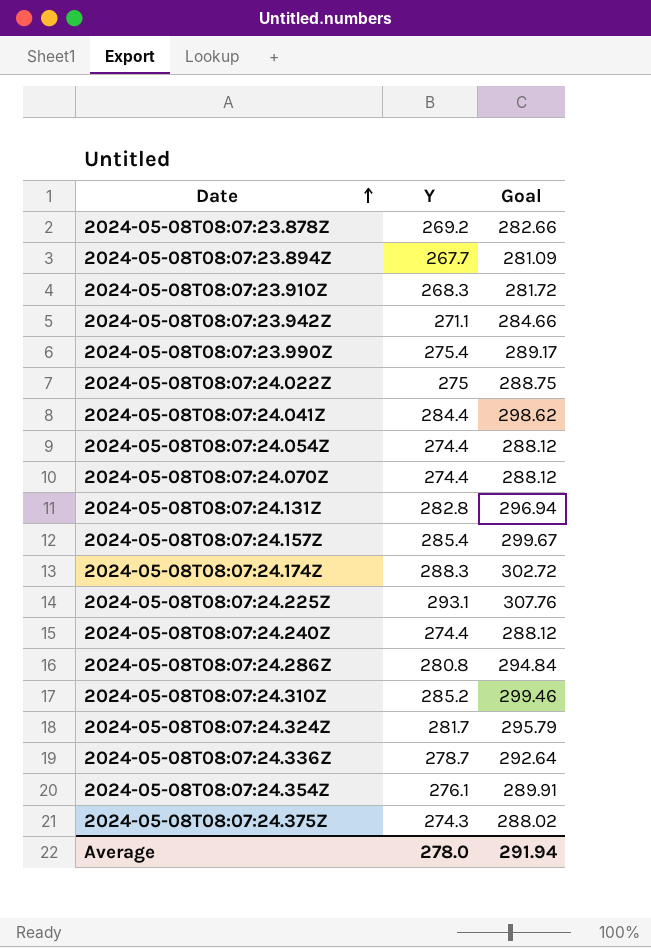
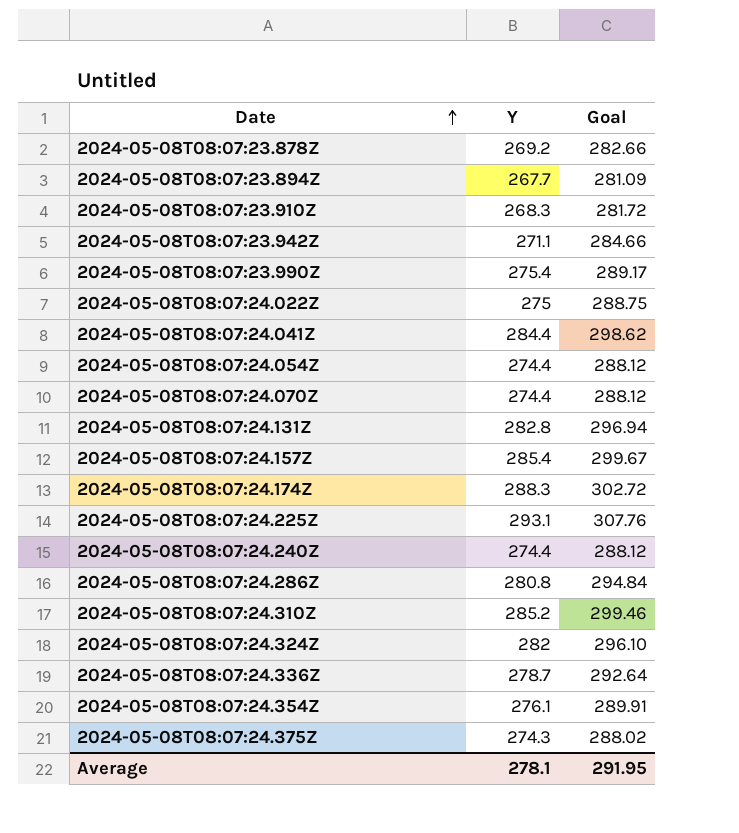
2024-05-08T08:07:24.324Z | Y: 281.7 -> 282
2024-05-08T08:07:24.324Z | Goal: 295.79 -> 296.10
Average | Y: 278.0 -> 278.1
Average | Goal: 291.94 -> 291.95

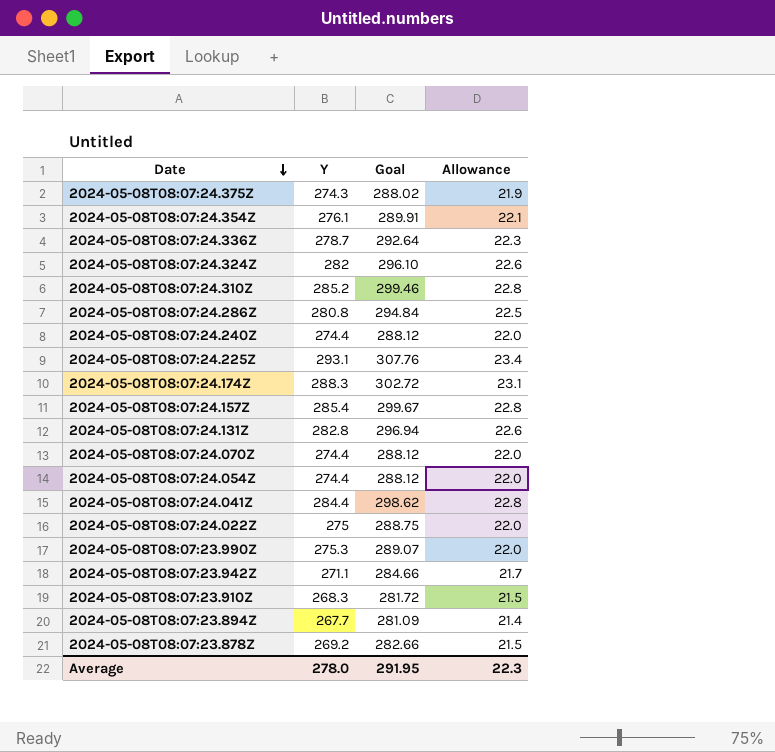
row order: Date ascending -> Date descending
column Allowance | formula: none -> [Y] * 0.08
2024-05-08T08:07:23.990Z | Y: 275.4 -> 275.3
2024-05-08T08:07:23.990Z | Goal: 289.17 -> 289.07
Average | Y: 278.1 -> 278.0

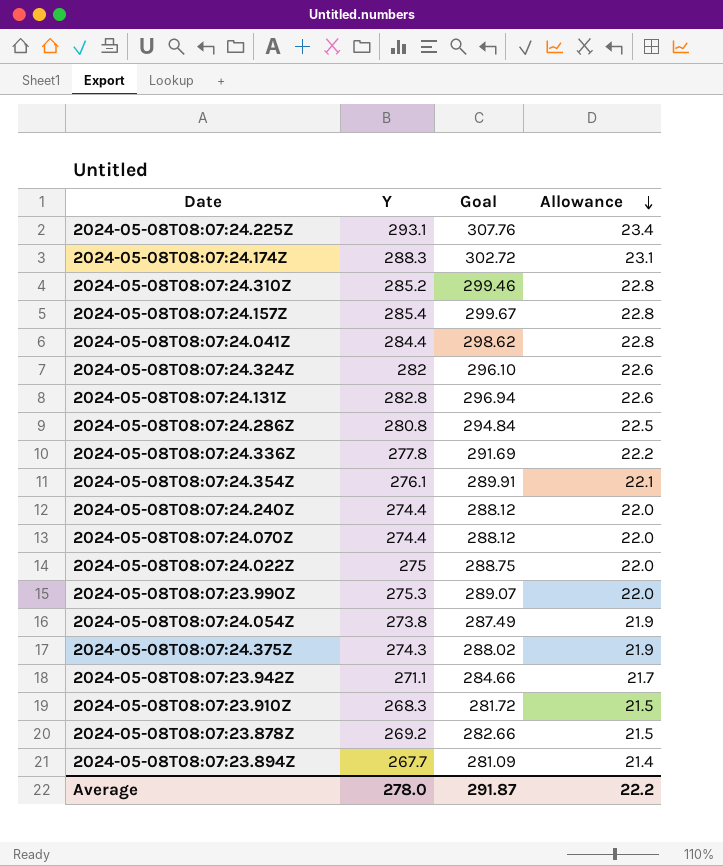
row order: Date descending -> Allowance descending
2024-05-08T08:07:24.336Z | Y: 278.7 -> 277.8
2024-05-08T08:07:24.336Z | Goal: 292.64 -> 291.69
2024-05-08T08:07:24.336Z | Allowance: 22.3 -> 22.2
2024-05-08T08:07:24.054Z | Y: 274.4 -> 273.8
2024-05-08T08:07:24.054Z | Goal: 288.12 -> 287.49
2024-05-08T08:07:24.054Z | Allowance: 22.0 -> 21.9
Average | Goal: 291.95 -> 291.87
Average | Allowance: 22.3 -> 22.2

